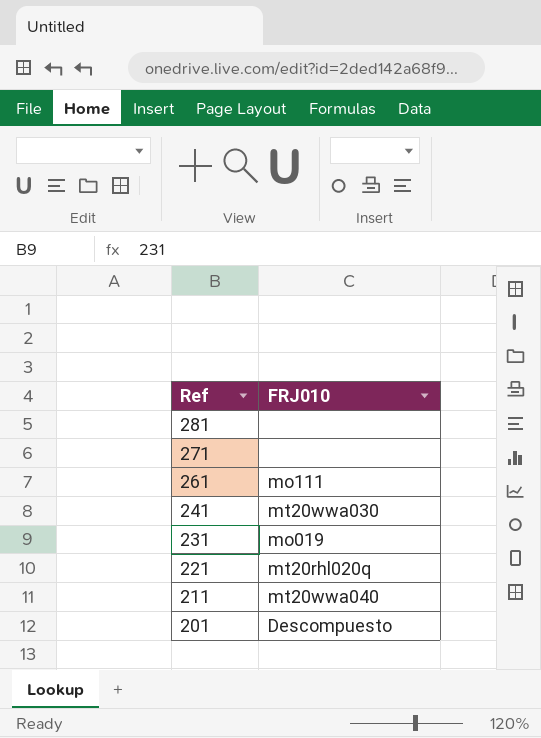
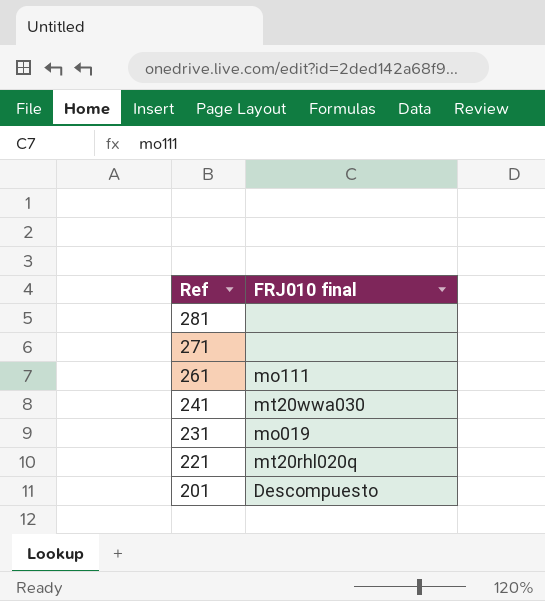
column name: FRJ010 -> FRJ010 final
row 211: mt20wwa040 -> none

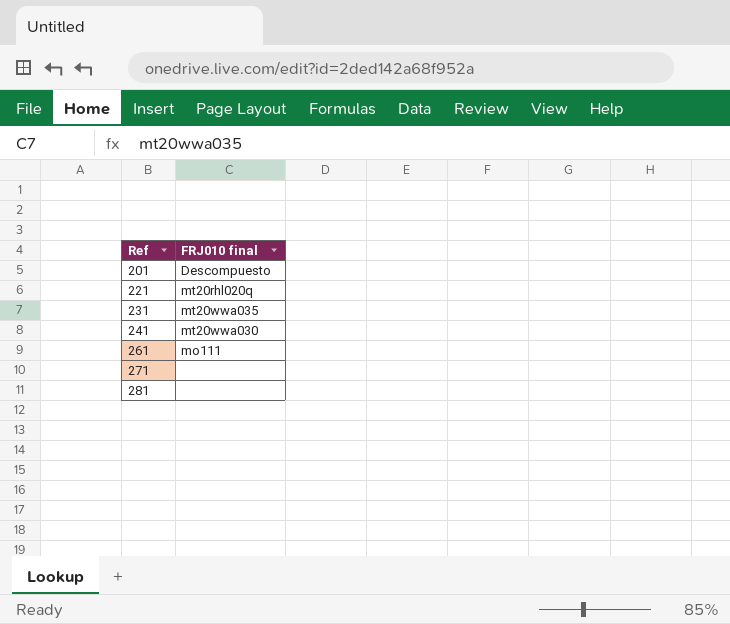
row order: Ref descending -> Ref ascending
231 | FRJ010 final: mo019 -> mt20wwa035

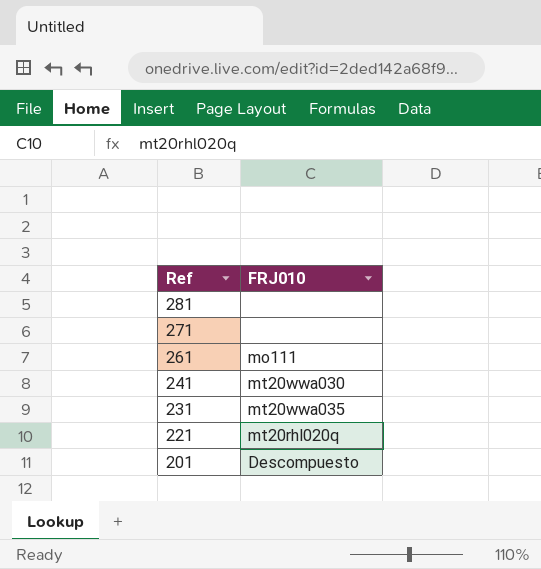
row order: Ref ascending -> Ref descending
column name: FRJ010 final -> FRJ010

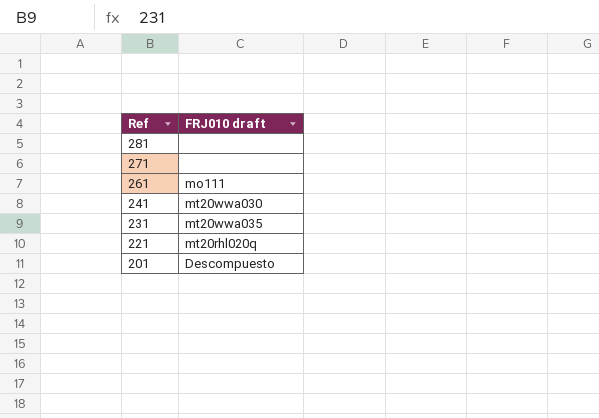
column name: FRJ010 -> FRJ010 draft

